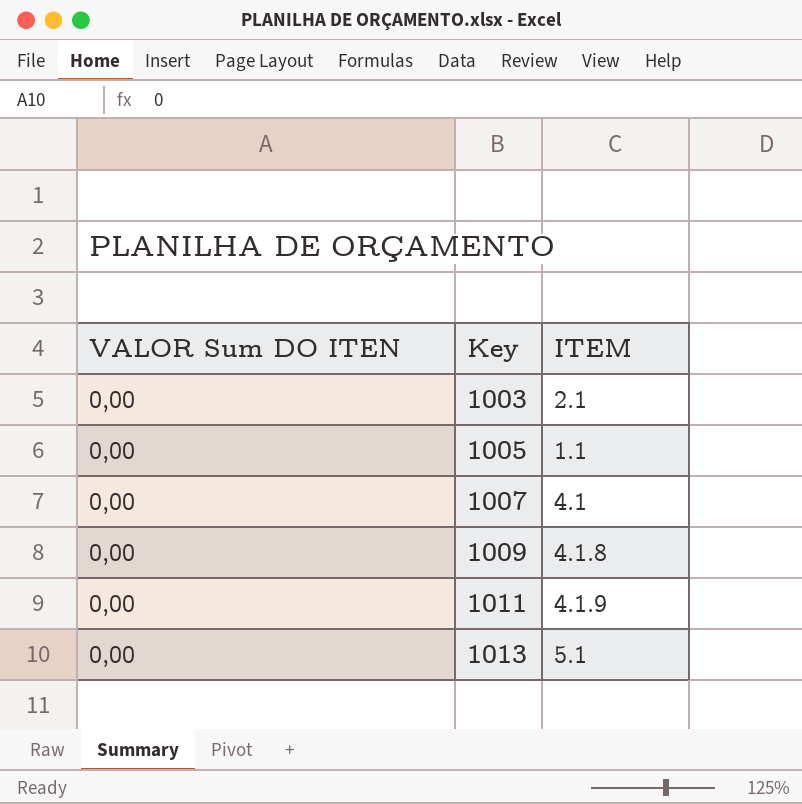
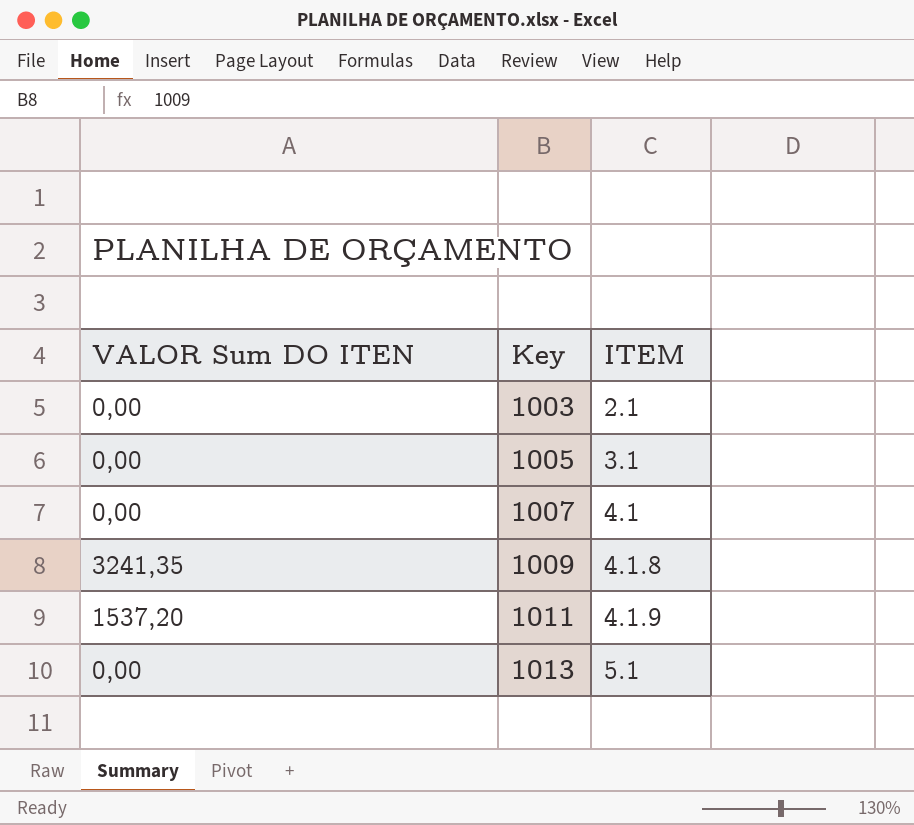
1005 | ITEM: 1.1 -> 3.1
1009 | VALOR Sum DO ITEN: 0,00 -> 3241,35
1011 | VALOR Sum DO ITEN: 0,00 -> 1537,20

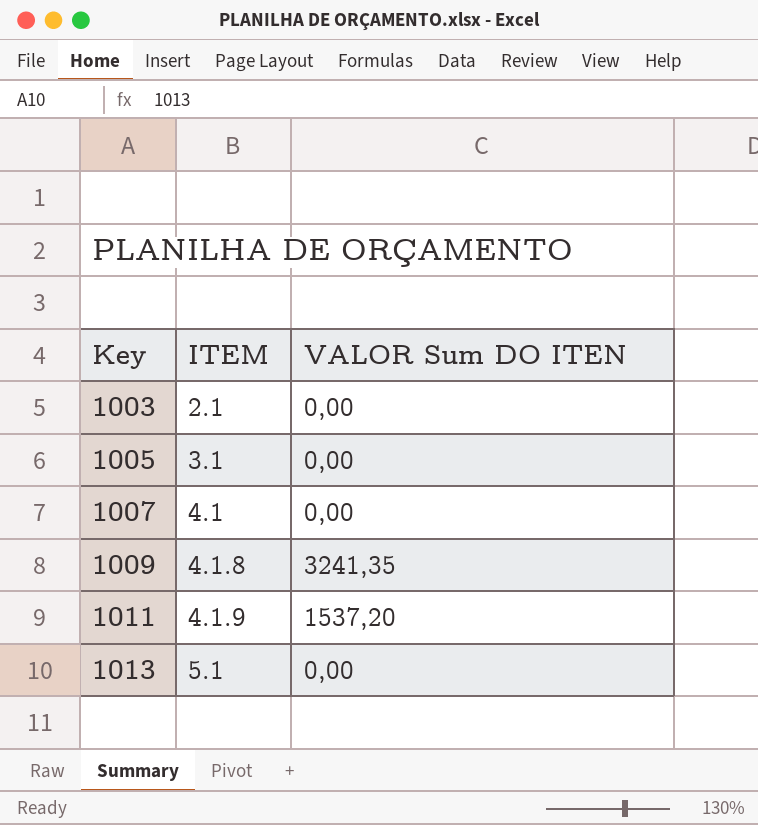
column VALOR Sum DO ITEN | position: 1 -> 3

